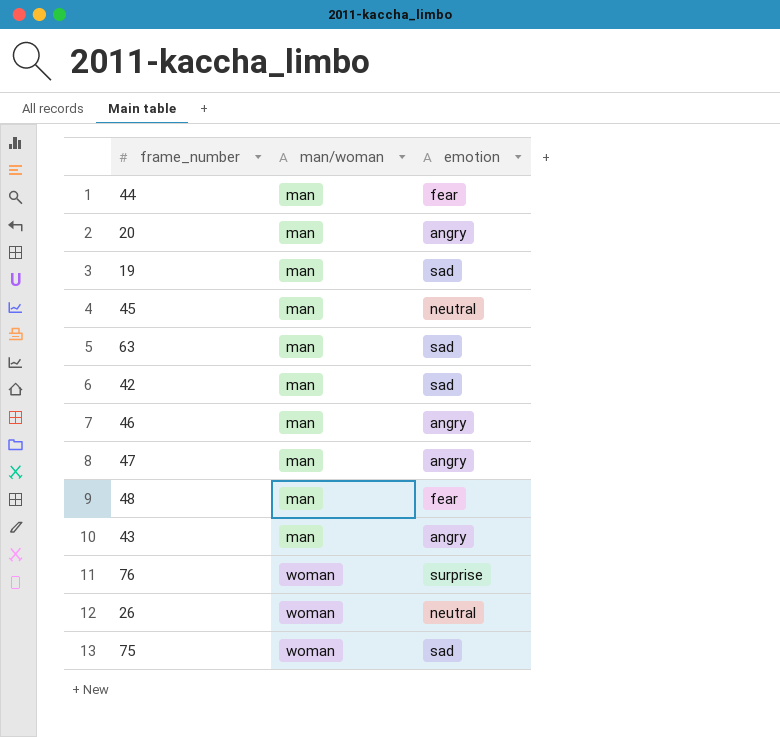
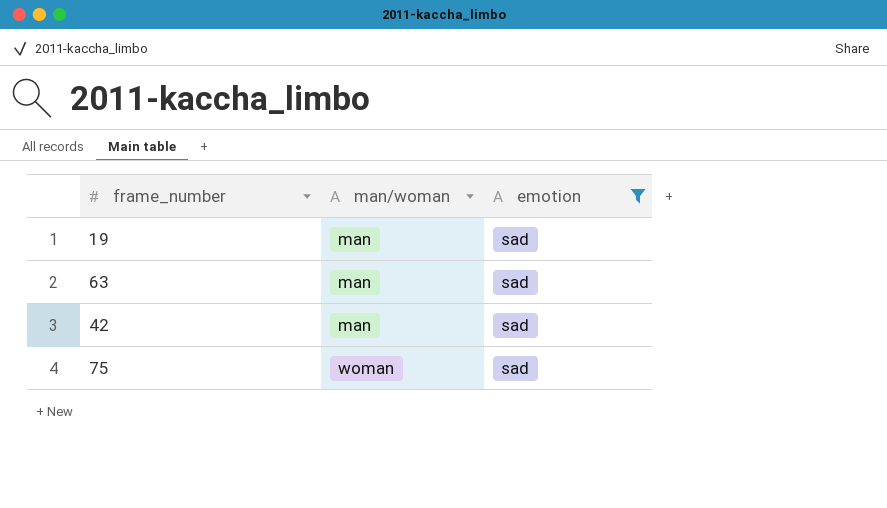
filter: none -> emotion = sad

